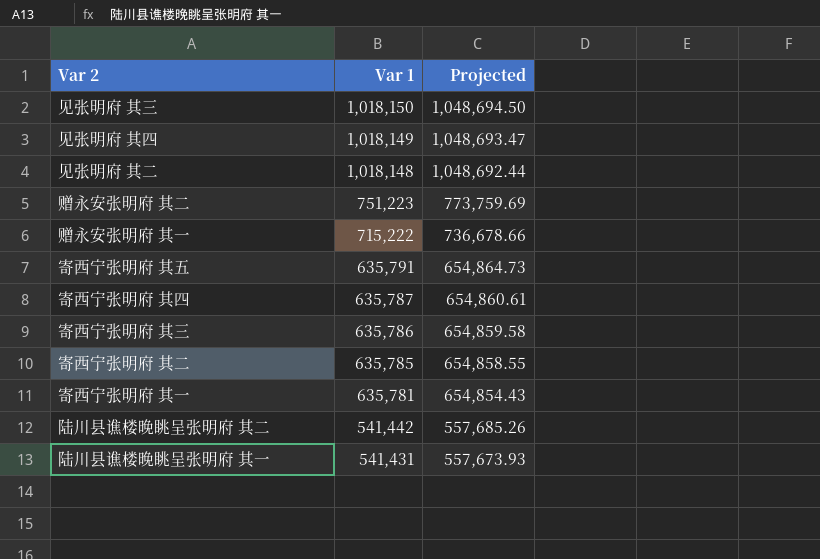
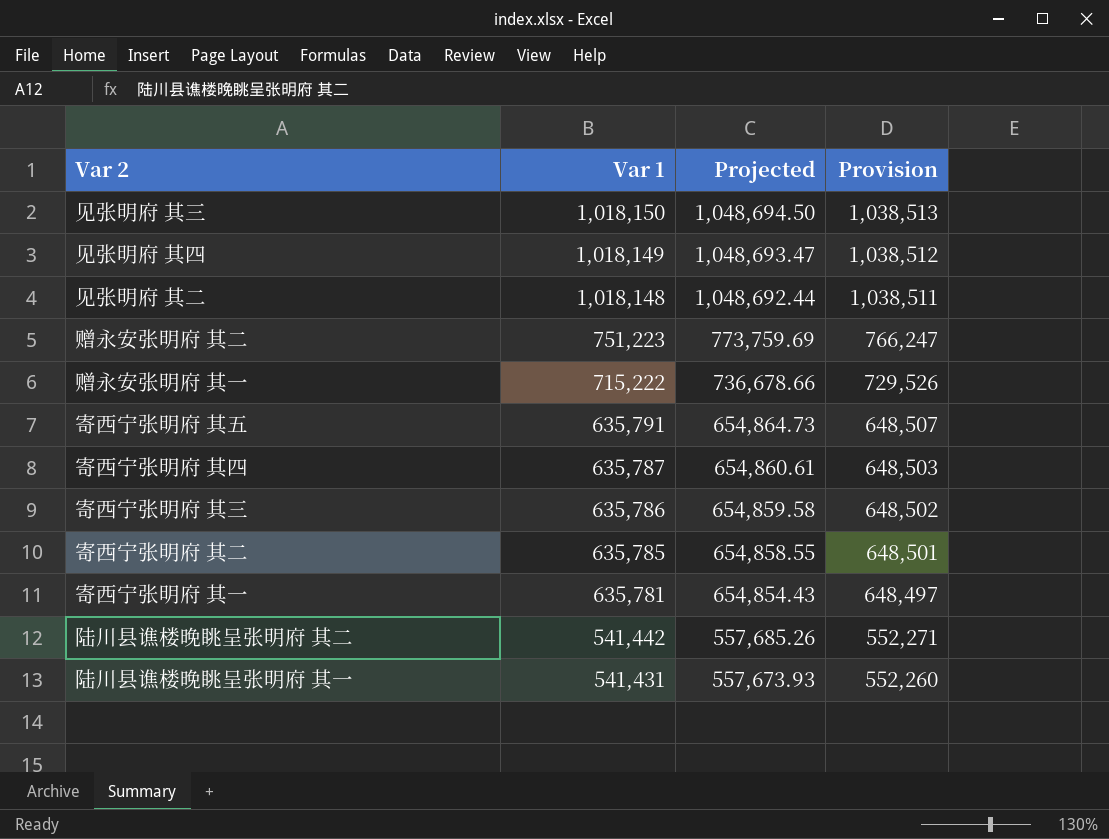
column Provision | formula: none -> [Var 1] * 1.02

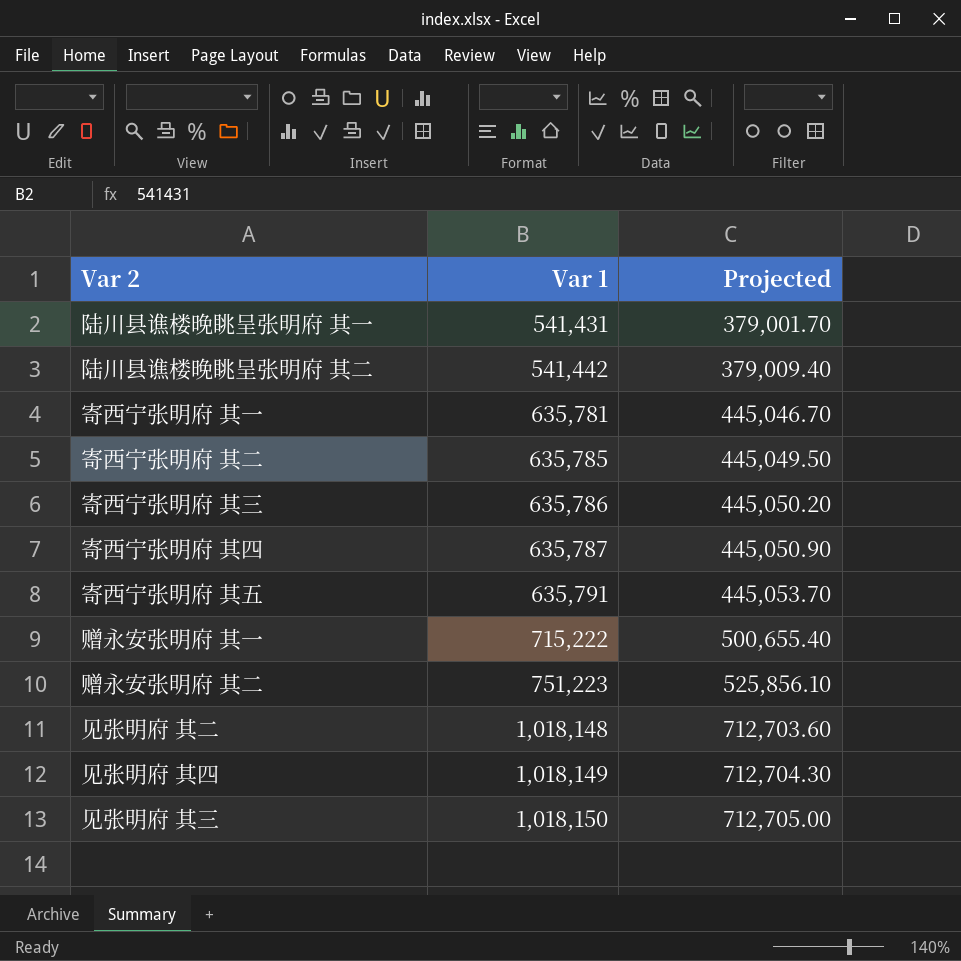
row order: Var 1 descending -> Var 1 ascending
column Provision | formula: [Var 1] * 1.02 -> none
column Projected | formula: [Var 1] * 1.03 -> [Var 1] * 0.7

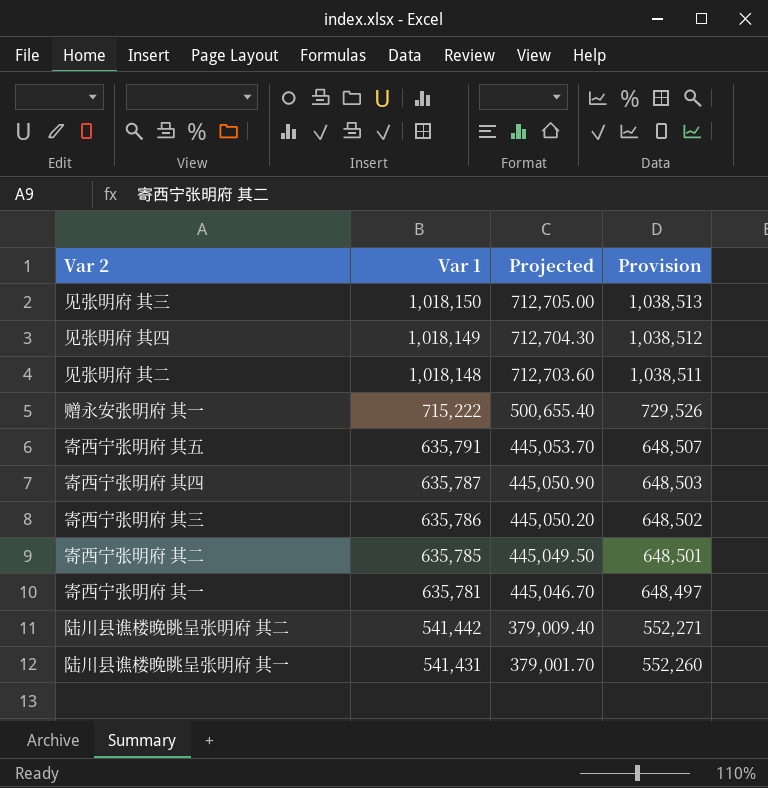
row order: Var 1 ascending -> Var 1 descending
column Provision | formula: none -> [Var 1] * 1.02
row 赠永安张明府 其二: 751,223 | 525,856.10 -> none

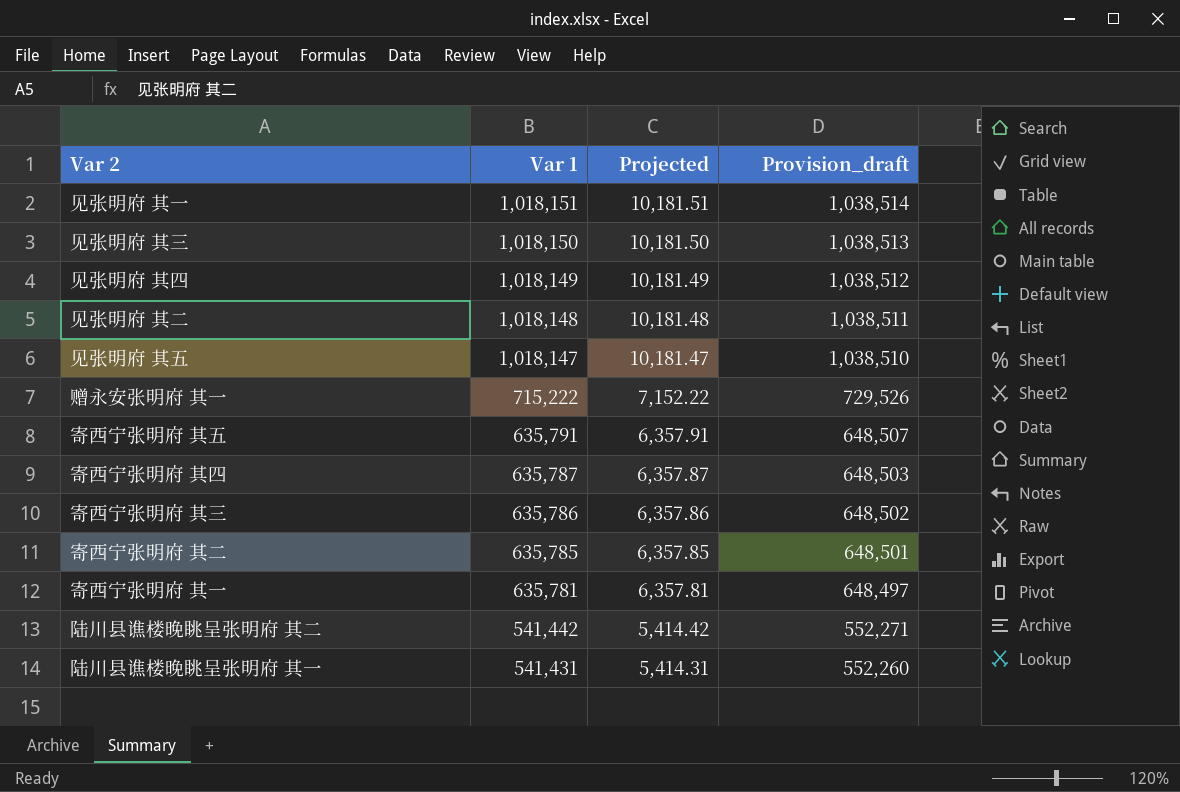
column Projected | formula: [Var 1] * 0.7 -> [Var 1] * 0.01
column name: Provision -> Provision_draft
row 见张明府 其一: none -> 1,018,151 | 10,181.51 | 1,038,514
row 见张明府 其五: none -> 1,018,147 | 10,181.47 | 1,038,510

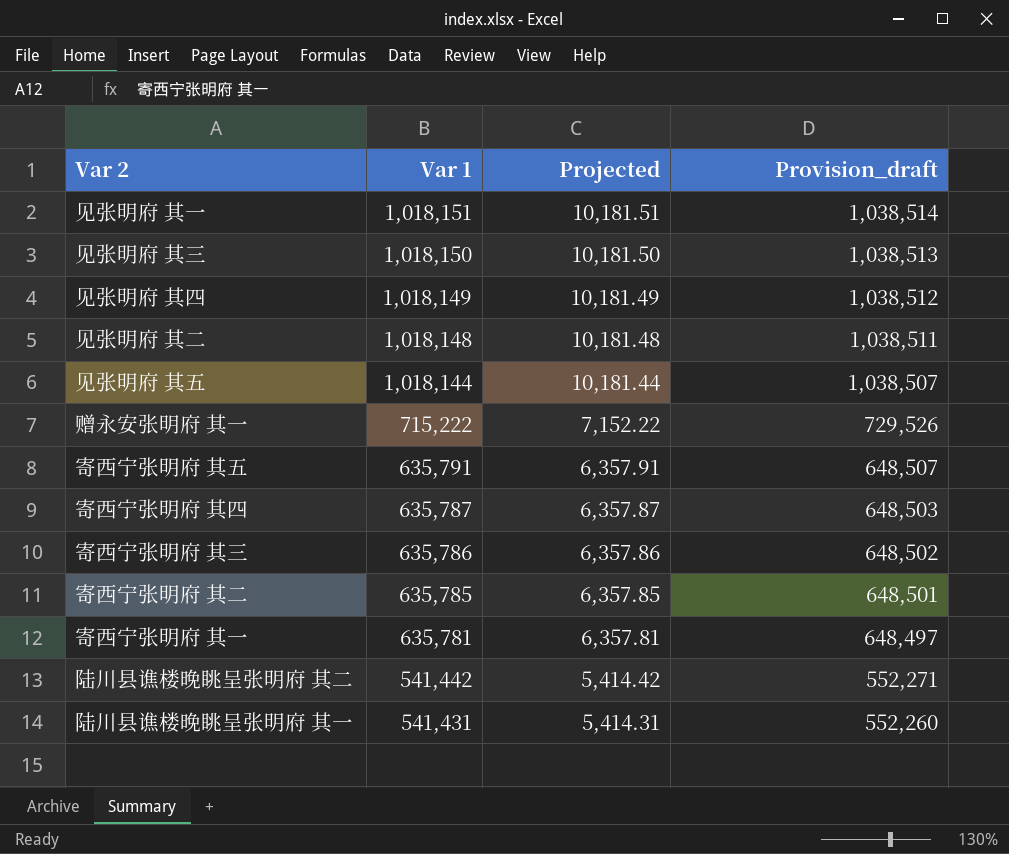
见张明府 其五 | Var 1: 1,018,147 -> 1,018,144
见张明府 其五 | Projected: 10,181.47 -> 10,181.44
见张明府 其五 | Provision_draft: 1,038,510 -> 1,038,507

